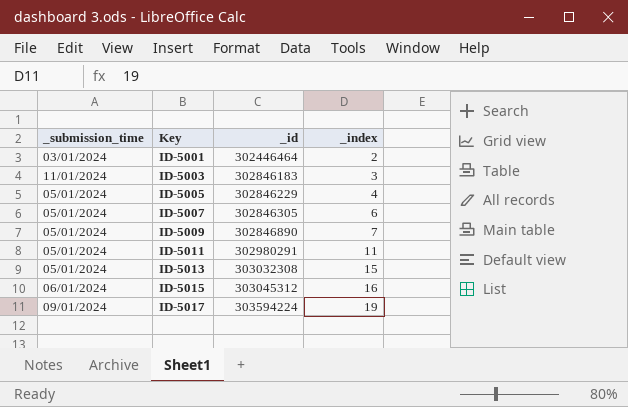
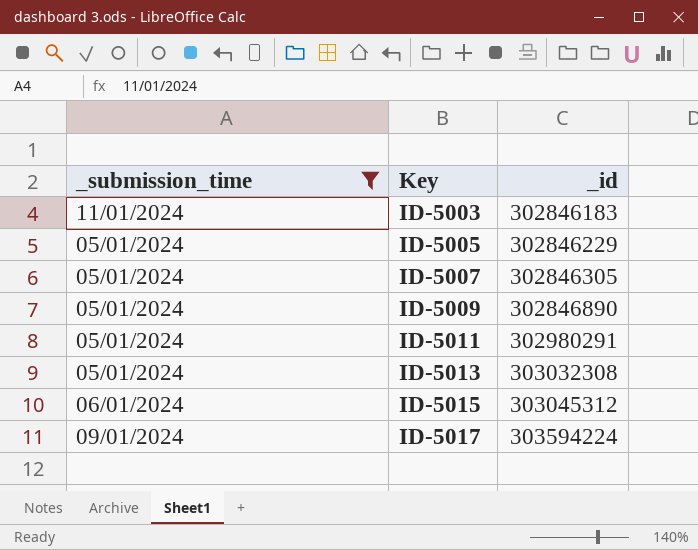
filter: none -> _submission_time != 03/01/2024
column _index | position: 4 -> none

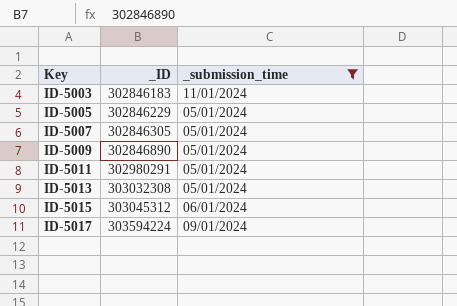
column name: _id -> _ID
column _submission_time | position: 1 -> 3

